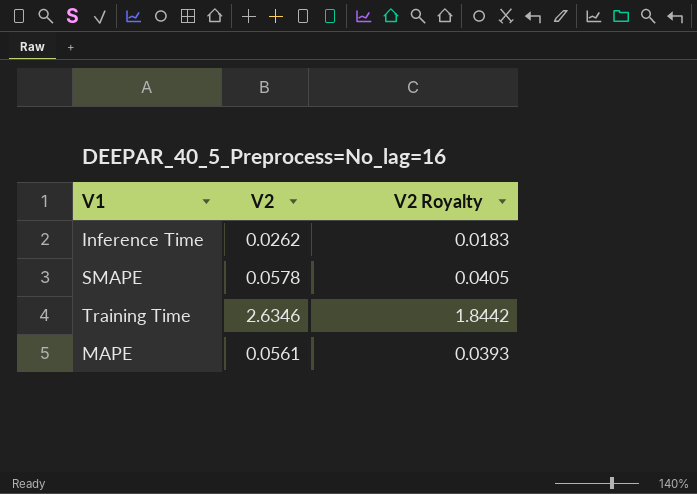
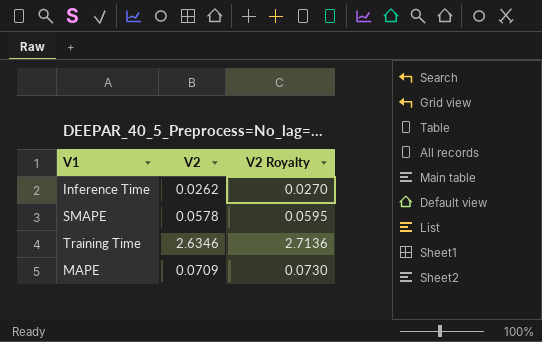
column V2 Royalty | formula: [V2] * 0.7 -> [V2] * 1.03
MAPE | V2: 0.0561 -> 0.0709

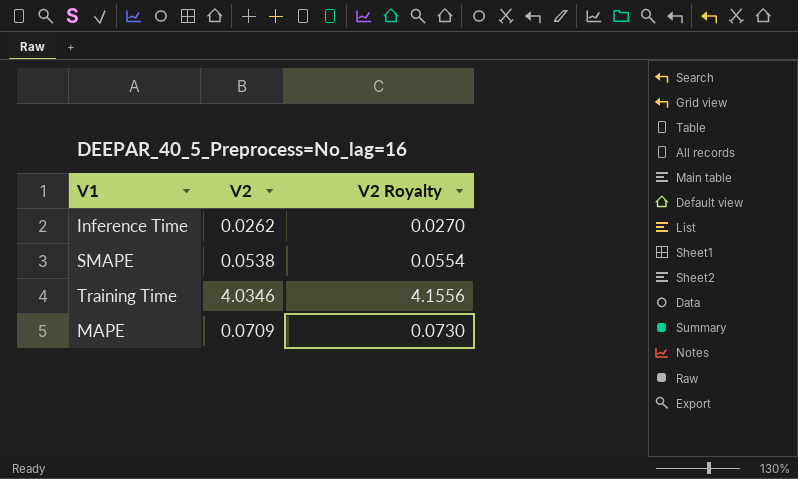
SMAPE | V2: 0.0578 -> 0.0538
SMAPE | V2 Royalty: 0.0595 -> 0.0554
Training Time | V2: 2.6346 -> 4.0346
Training Time | V2 Royalty: 2.7136 -> 4.1556

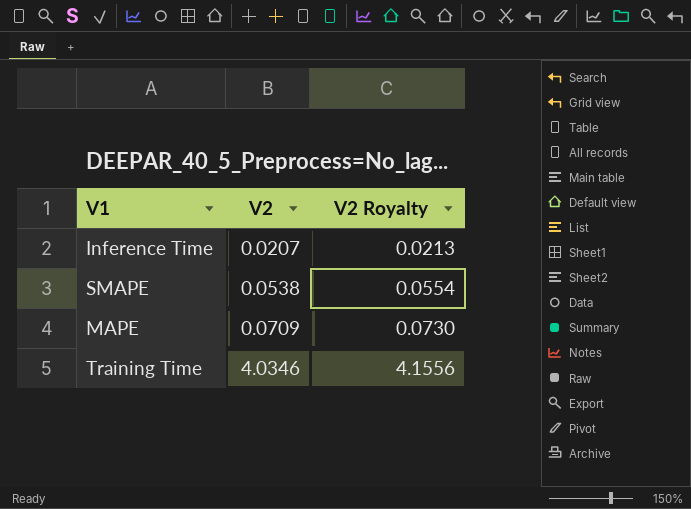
row order: none -> V2 ascending
Inference Time | V2: 0.0262 -> 0.0207
Inference Time | V2 Royalty: 0.0270 -> 0.0213

